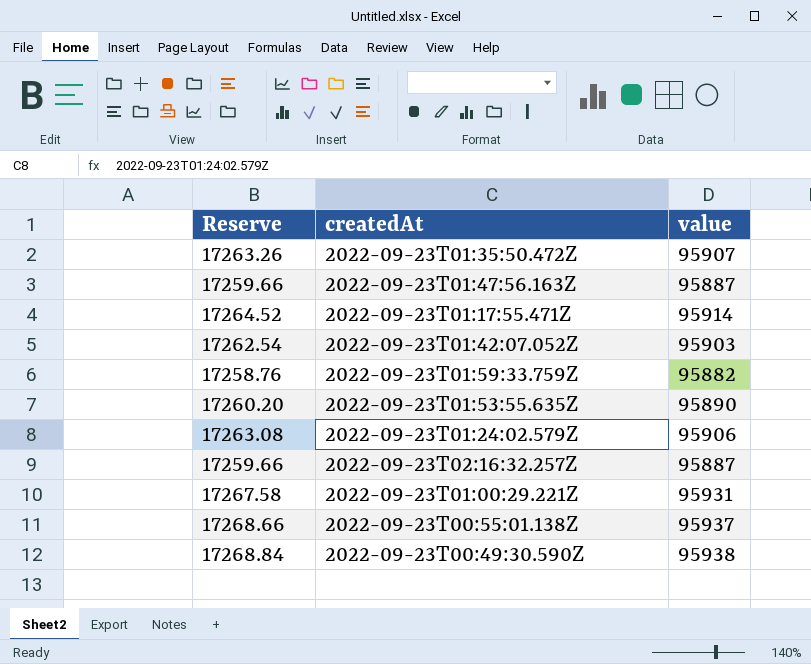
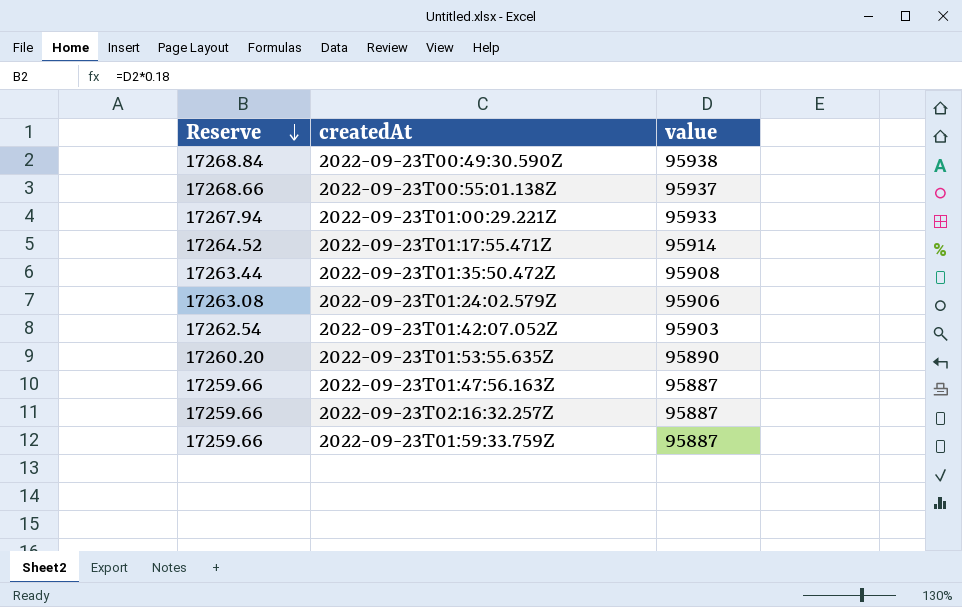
row order: none -> Reserve descending
2022-09-23T01:00:29.221Z | Reserve: 17267.58 -> 17267.94
2022-09-23T01:00:29.221Z | value: 95931 -> 95933
2022-09-23T01:35:50.472Z | Reserve: 17263.26 -> 17263.44
2022-09-23T01:35:50.472Z | value: 95907 -> 95908
2022-09-23T01:59:33.759Z | Reserve: 17258.76 -> 17259.66
2022-09-23T01:59:33.759Z | value: 95882 -> 95887

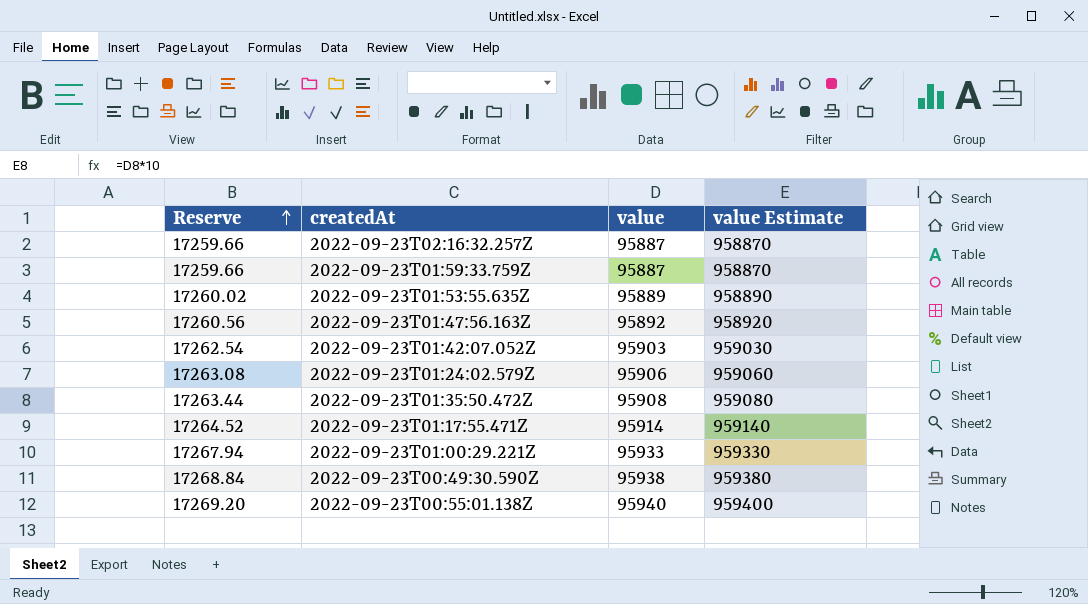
row order: Reserve descending -> Reserve ascending
column value Estimate | formula: none -> [value] * 10
2022-09-23T01:53:55.635Z | Reserve: 17260.20 -> 17260.02
2022-09-23T01:53:55.635Z | value: 95890 -> 95889
2022-09-23T01:47:56.163Z | Reserve: 17259.66 -> 17260.56
2022-09-23T01:47:56.163Z | value: 95887 -> 95892
2022-09-23T00:55:01.138Z | Reserve: 17268.66 -> 17269.20
2022-09-23T00:55:01.138Z | value: 95937 -> 95940

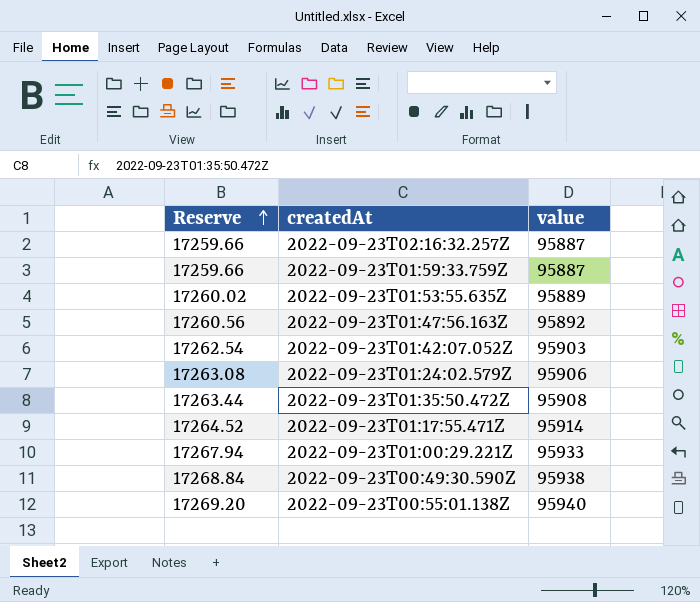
column value Estimate | formula: [value] * 10 -> none

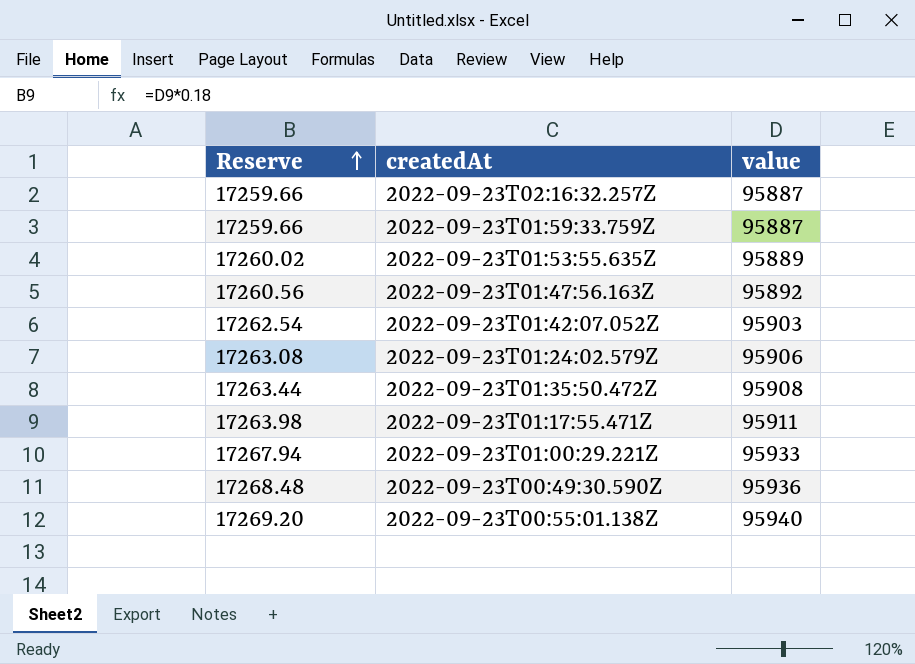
2022-09-23T01:17:55.471Z | Reserve: 17264.52 -> 17263.98
2022-09-23T01:17:55.471Z | value: 95914 -> 95911
2022-09-23T00:49:30.590Z | Reserve: 17268.84 -> 17268.48
2022-09-23T00:49:30.590Z | value: 95938 -> 95936

